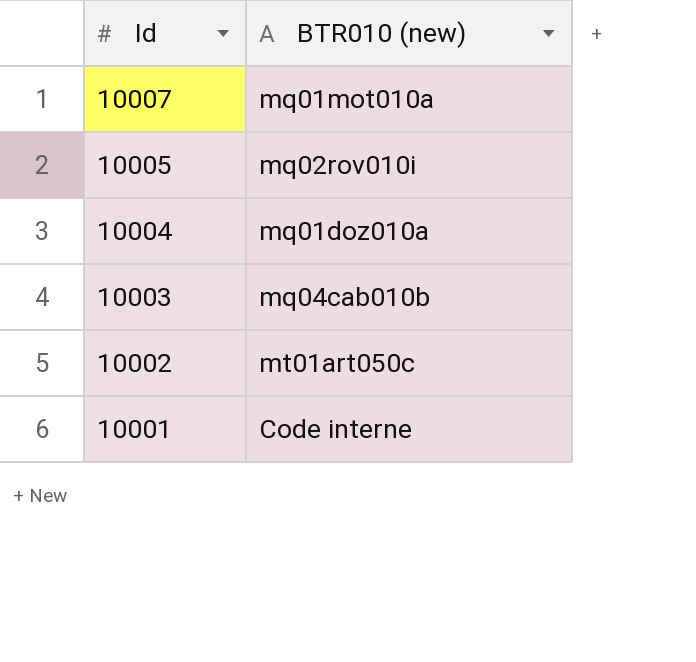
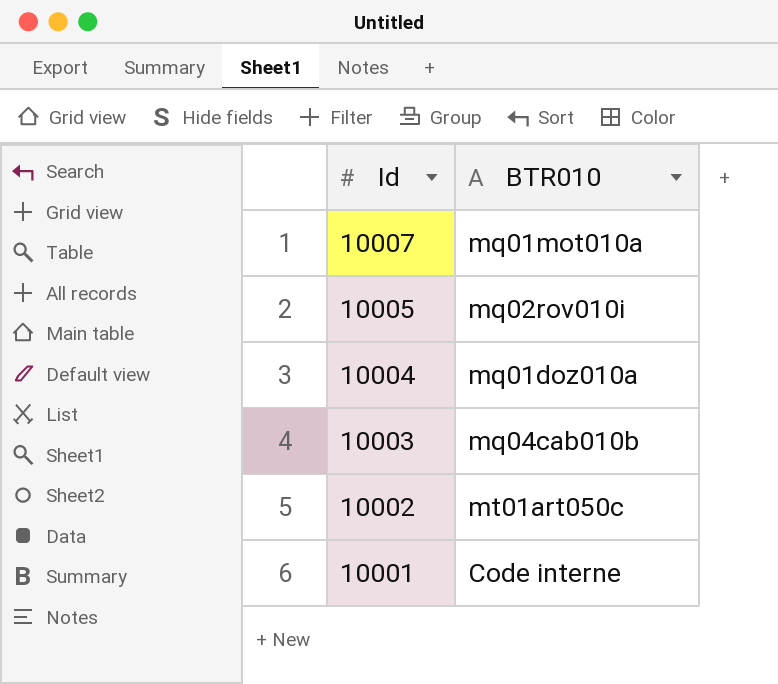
column name: BTR010 (new) -> BTR010

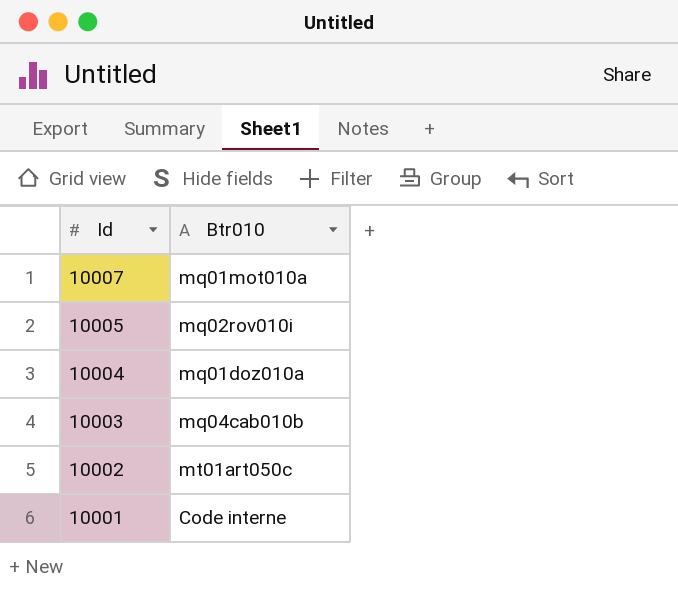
column name: BTR010 -> Btr010

